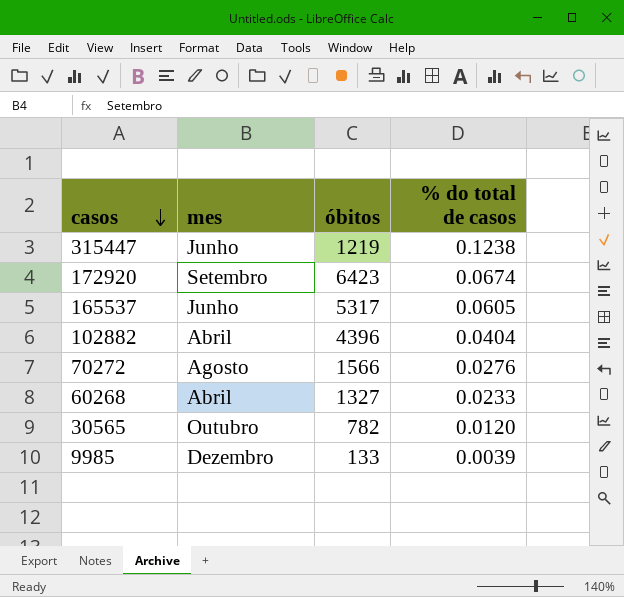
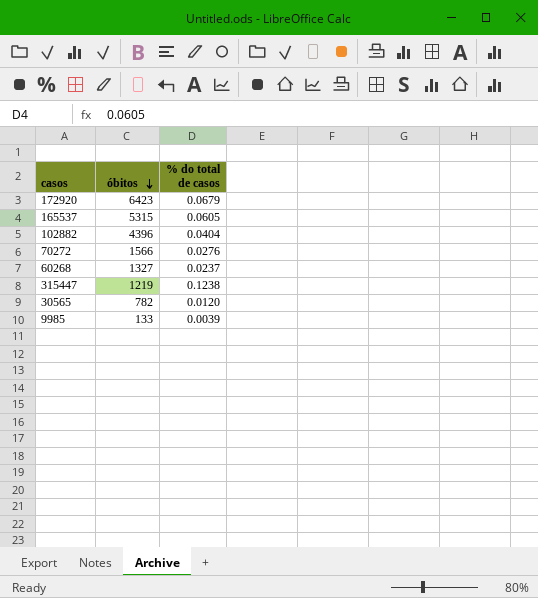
row order: casos descending -> óbitos descending
column mes | position: 2 -> none
172920 | % do total de casos: 0.0674 -> 0.0679
165537 | óbitos: 5317 -> 5315
60268 | % do total de casos: 0.0233 -> 0.0237

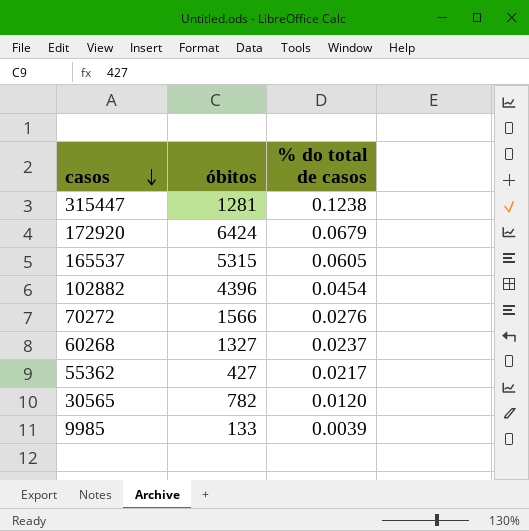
row order: óbitos descending -> casos descending
315447 | óbitos: 1219 -> 1281
172920 | óbitos: 6423 -> 6424
102882 | % do total de casos: 0.0404 -> 0.0454
row 55362: none -> 427 | 0.0217

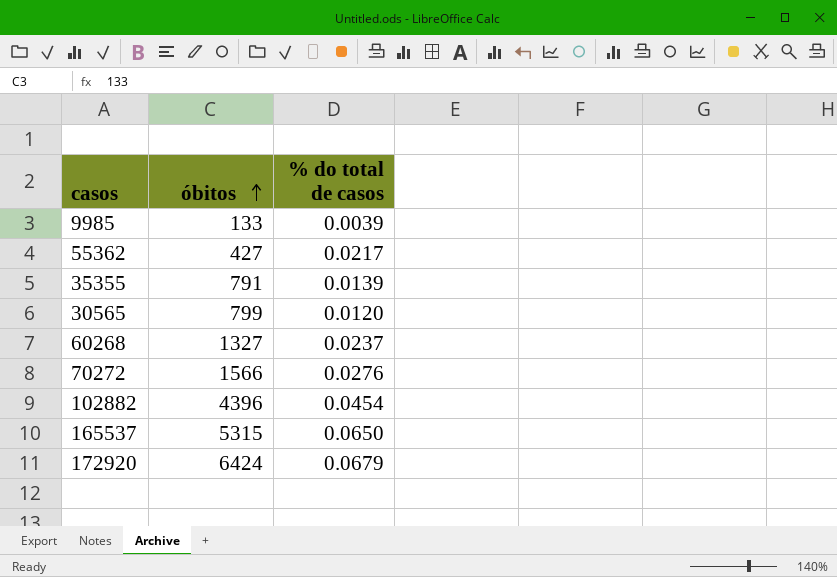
row order: casos descending -> óbitos ascending
row 315447: 1281 | 0.1238 -> none
row 35355: none -> 791 | 0.0139
30565 | óbitos: 782 -> 799
165537 | % do total de casos: 0.0605 -> 0.0650

